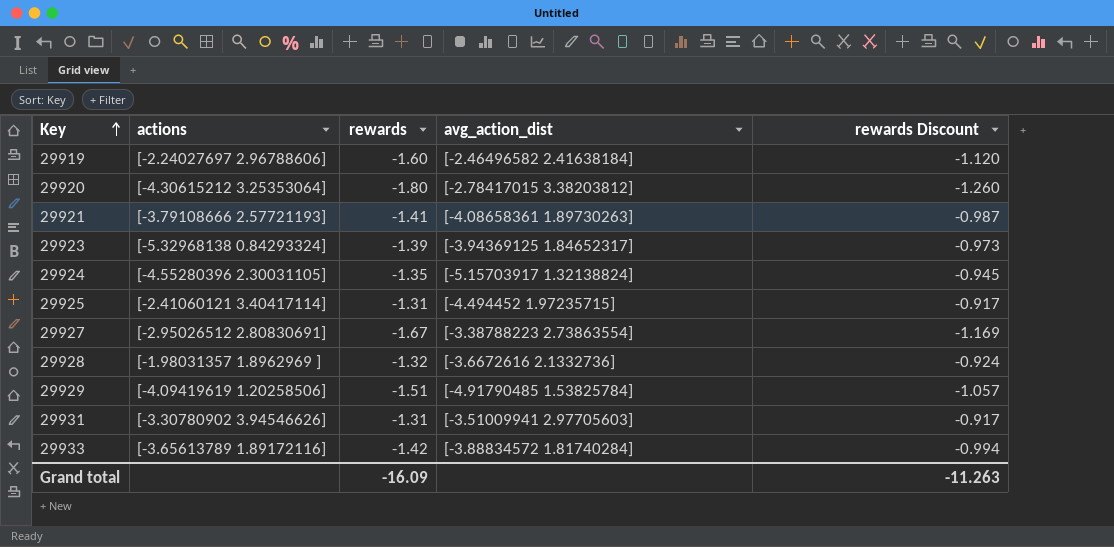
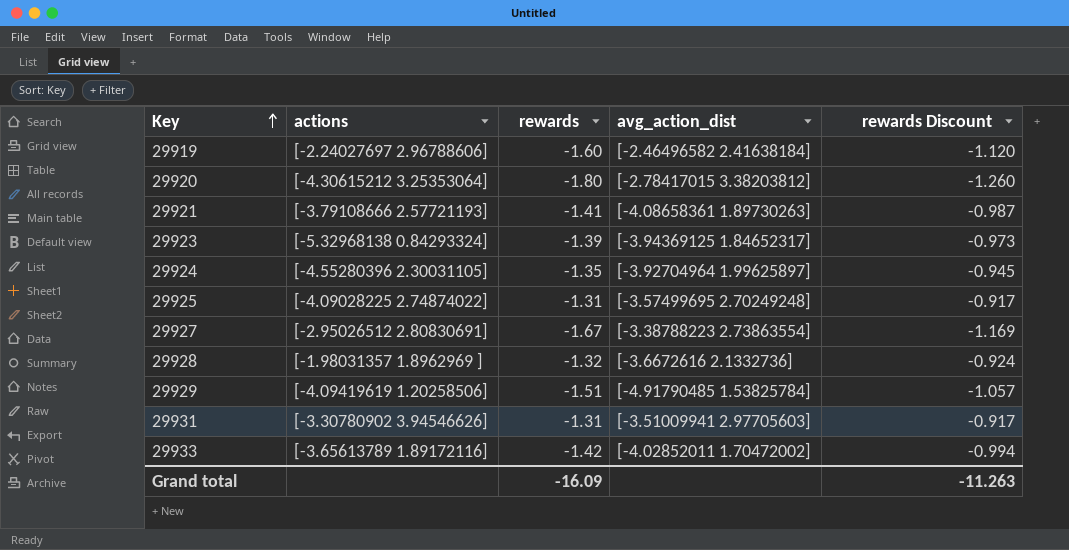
29924 | avg_action_dist: [-5.15703917 1.32138824] -> [-3.92704964 1.99625897]
29925 | actions: [-2.41060121 3.40417114] -> [-4.09028225 2.74874022]
29925 | avg_action_dist: [-4.494452 1.97235715] -> [-3.57499695 2.70249248]
29933 | avg_action_dist: [-3.88834572 1.81740284] -> [-4.02852011 1.70472002]

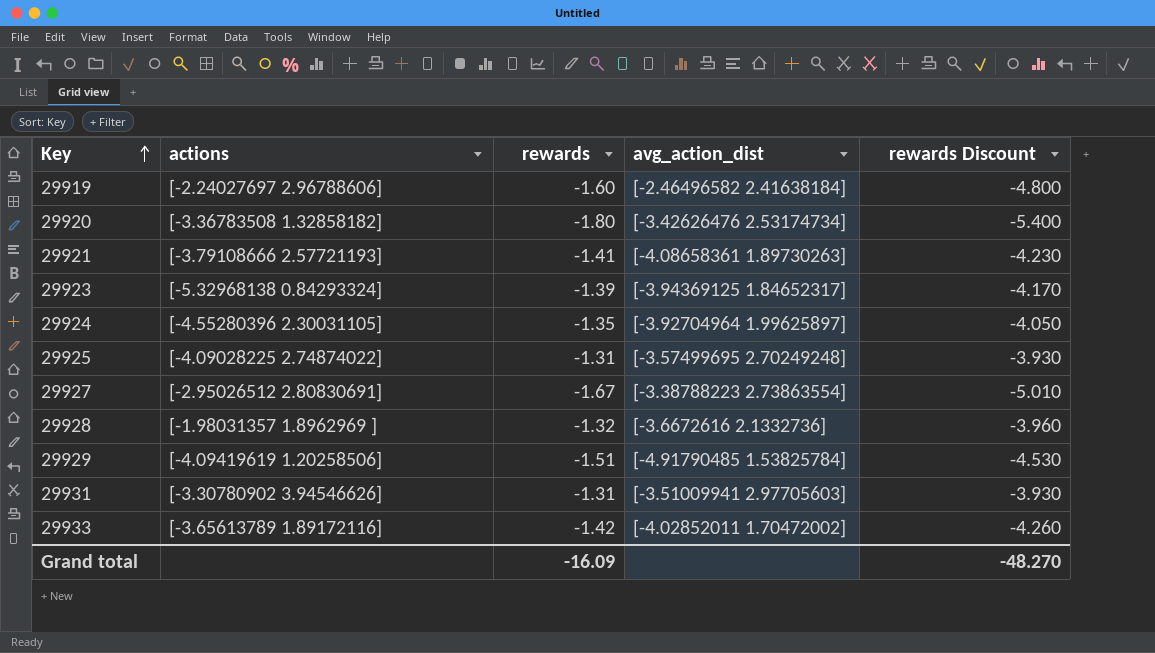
column rewards Discount | formula: [rewards] * 0.7 -> [rewards] * 3
29920 | actions: [-4.30615212 3.25353064] -> [-3.36783508 1.32858182]
29920 | avg_action_dist: [-2.78417015 3.38203812] -> [-3.42626476 2.53174734]
Grand total | rewards Discount: -11.263 -> -48.270

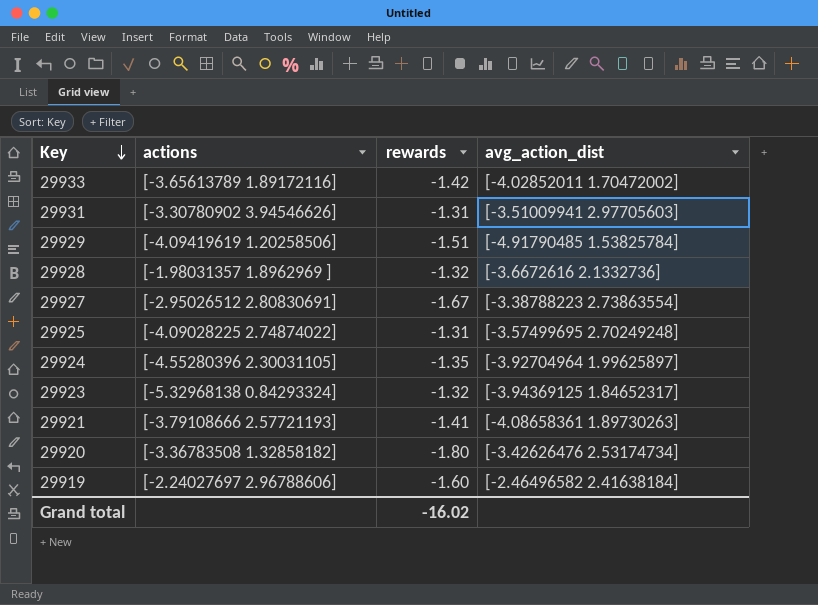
row order: Key ascending -> Key descending
column rewards Discount | formula: [rewards] * 3 -> none
29923 | rewards: -1.39 -> -1.32
Grand total | rewards: -16.09 -> -16.02

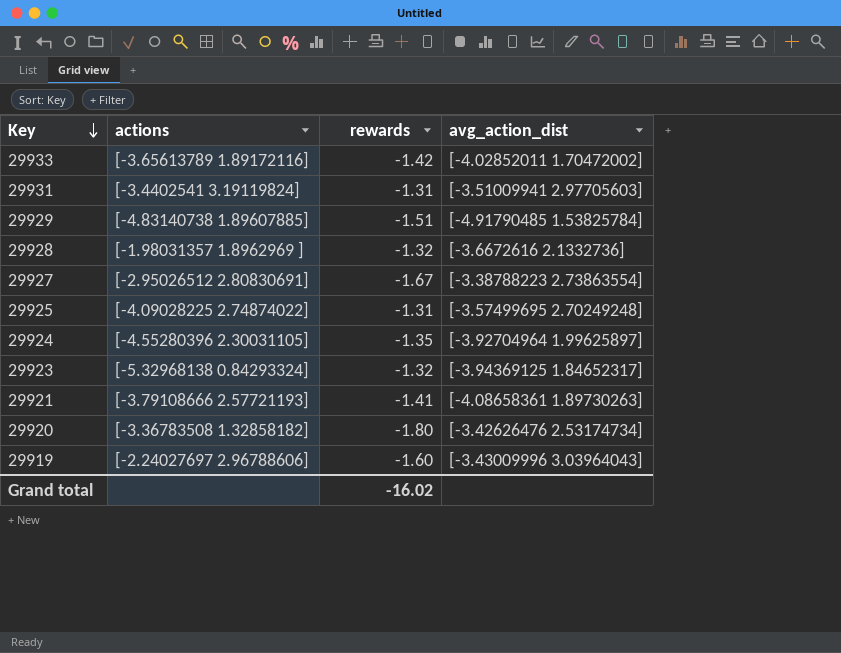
29931 | actions: [-3.30780902 3.94546626] -> [-3.4402541 3.19119824]
29929 | actions: [-4.09419619 1.20258506] -> [-4.83140738 1.89607885]
29919 | avg_action_dist: [-2.46496582 2.41638184] -> [-3.43009996 3.03964043]

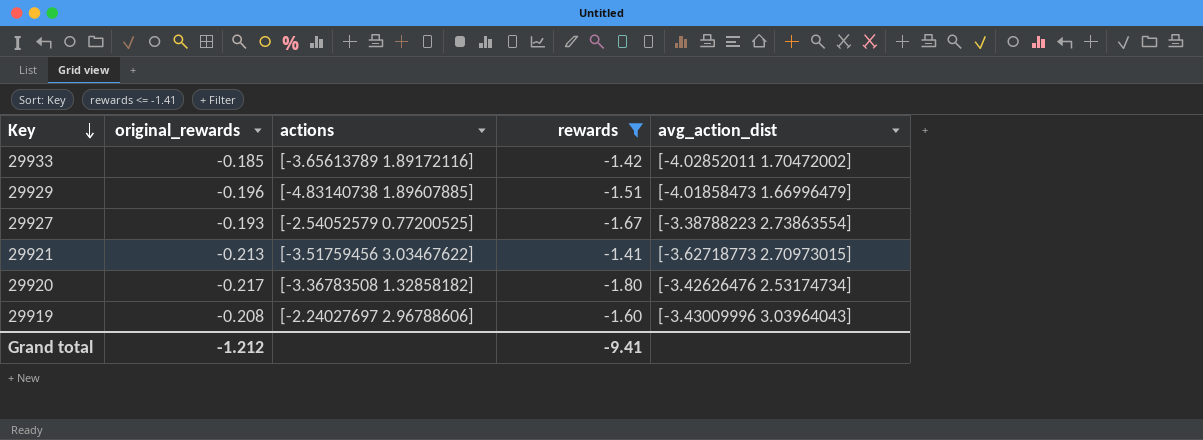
filter: none -> rewards <= -1.41
column original_rewards | position: none -> 2
29929 | avg_action_dist: [-4.91790485 1.53825784] -> [-4.01858473 1.66996479]
29927 | actions: [-2.95026512 2.80830691] -> [-2.54052579 0.77200525]
29921 | actions: [-3.79108666 2.57721193] -> [-3.51759456 3.03467622]
29921 | avg_action_dist: [-4.08658361 1.89730263] -> [-3.62718773 2.70973015]
Grand total | rewards: -16.02 -> -9.41

